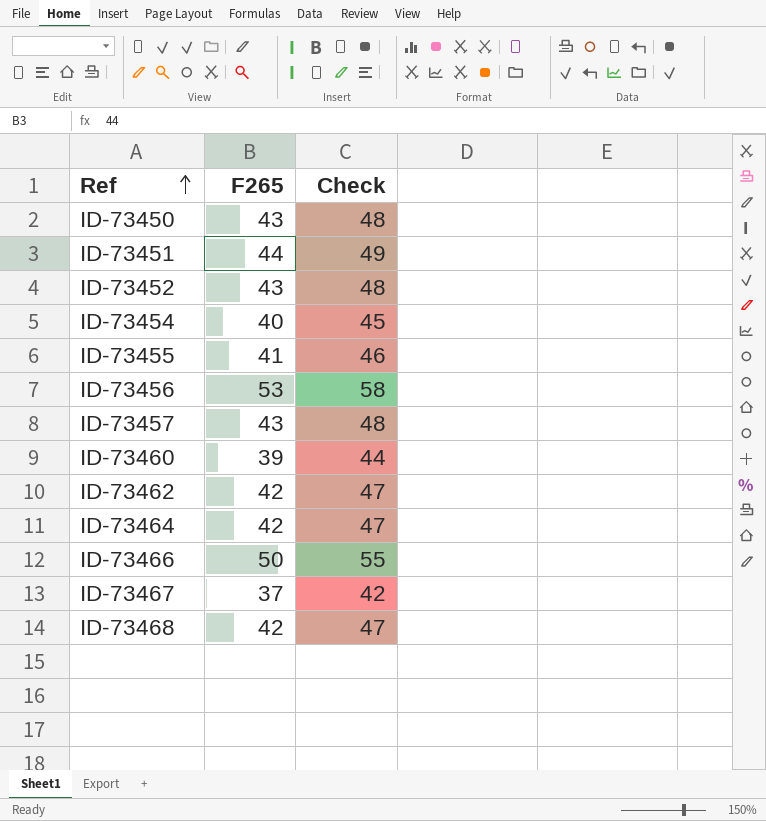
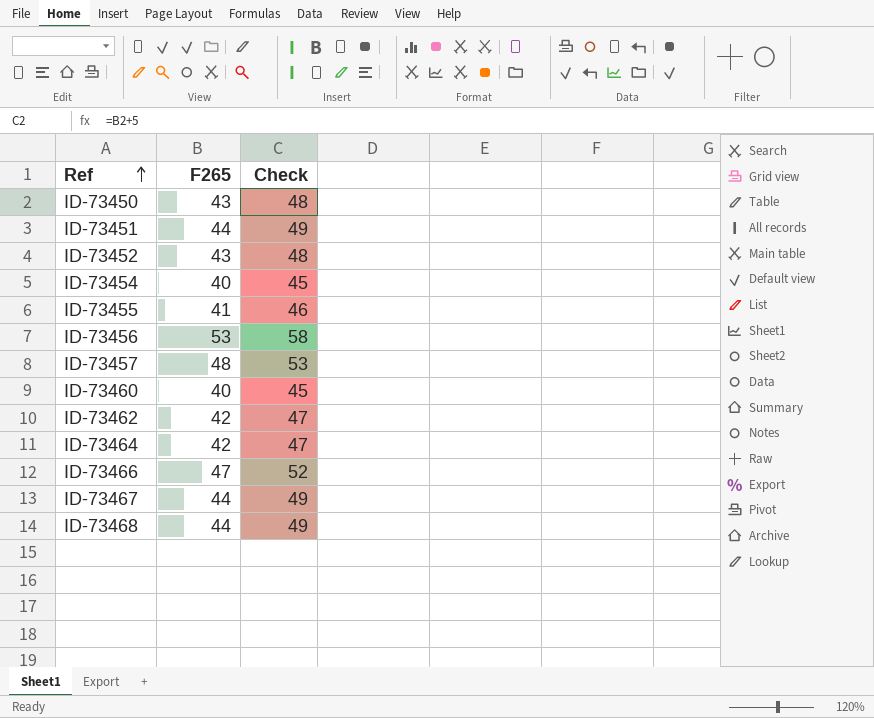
ID-73457 | F265: 43 -> 48
ID-73457 | Check: 48 -> 53
ID-73460 | F265: 39 -> 40
ID-73460 | Check: 44 -> 45
ID-73466 | F265: 50 -> 47
ID-73466 | Check: 55 -> 52
ID-73467 | F265: 37 -> 44
ID-73467 | Check: 42 -> 49
ID-73468 | F265: 42 -> 44
ID-73468 | Check: 47 -> 49

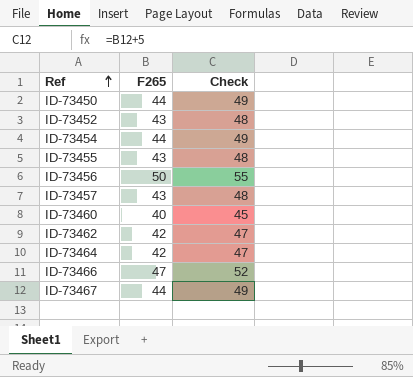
row ID-73451: 44 | 49 -> none
row ID-73468: 44 | 49 -> none
ID-73450 | F265: 43 -> 44
ID-73450 | Check: 48 -> 49
ID-73454 | F265: 40 -> 44
ID-73454 | Check: 45 -> 49
ID-73455 | F265: 41 -> 43
ID-73455 | Check: 46 -> 48
ID-73456 | F265: 53 -> 50
ID-73456 | Check: 58 -> 55
ID-73457 | F265: 48 -> 43
ID-73457 | Check: 53 -> 48

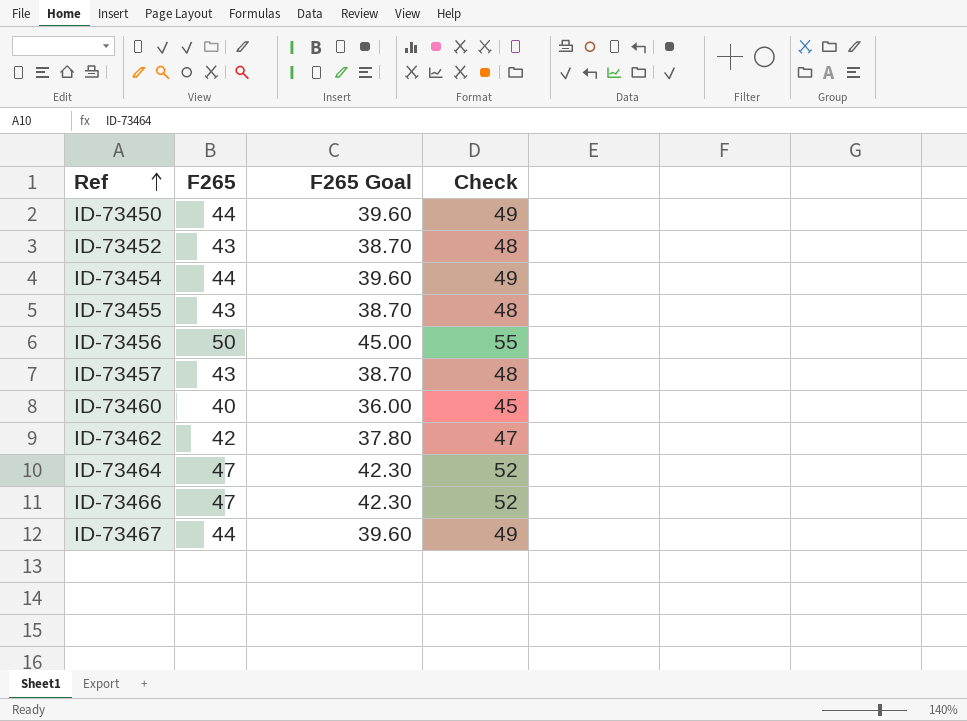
column F265 Goal | formula: none -> [F265] * 0.9
ID-73464 | F265: 42 -> 47
ID-73464 | Check: 47 -> 52

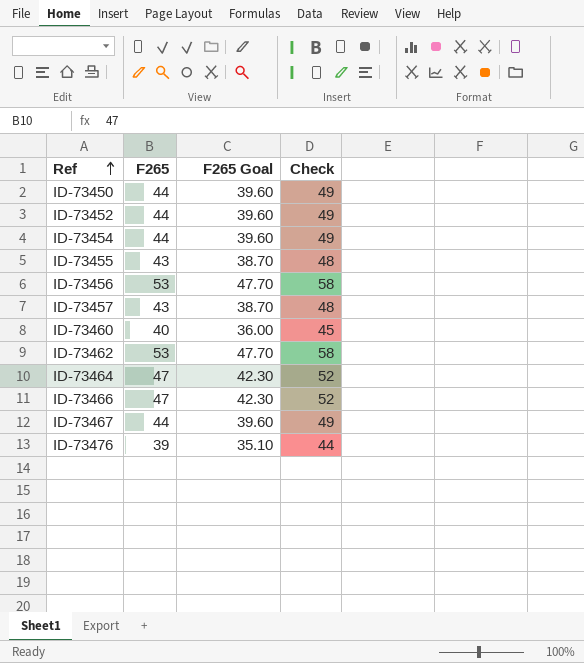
ID-73452 | F265: 43 -> 44
ID-73452 | F265 Goal: 38.70 -> 39.60
ID-73452 | Check: 48 -> 49
ID-73456 | F265: 50 -> 53
ID-73456 | F265 Goal: 45.00 -> 47.70
ID-73456 | Check: 55 -> 58
ID-73462 | F265: 42 -> 53
ID-73462 | F265 Goal: 37.80 -> 47.70
ID-73462 | Check: 47 -> 58
row ID-73476: none -> 39 | 35.10 | 44

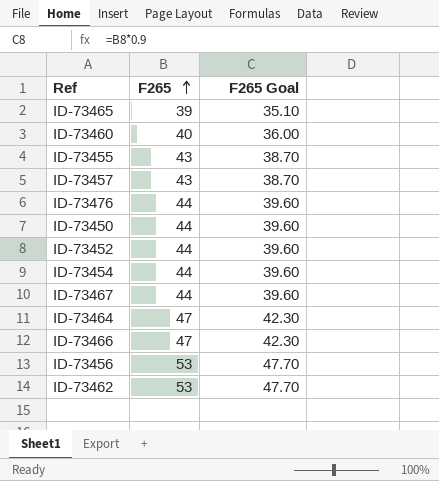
row order: Ref ascending -> F265 ascending
column Check | formula: [F265] + 5 -> none
row ID-73465: none -> 39 | 35.10
ID-73476 | F265: 39 -> 44
ID-73476 | F265 Goal: 35.10 -> 39.60

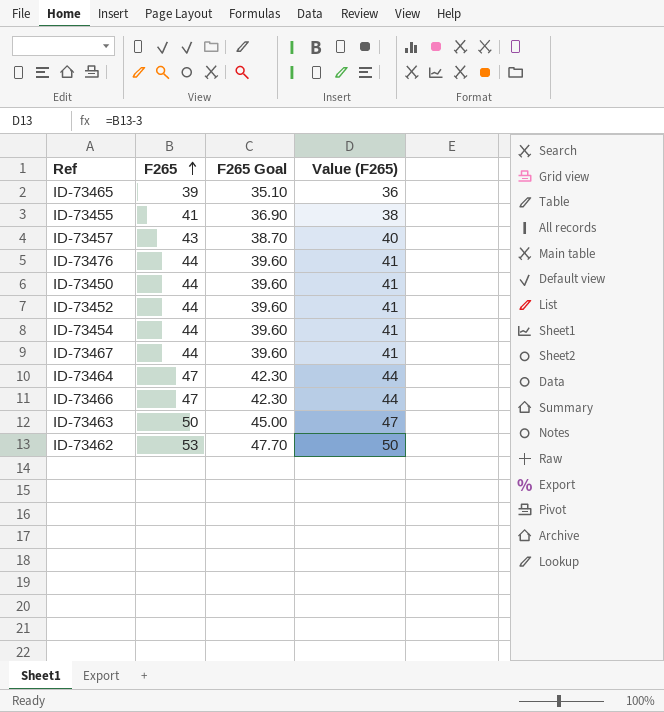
column Value (F265) | formula: none -> [F265] - 3
row ID-73460: 40 | 36.00 -> none
row ID-73456: 53 | 47.70 -> none
ID-73455 | F265: 43 -> 41
ID-73455 | F265 Goal: 38.70 -> 36.90
row ID-73463: none -> 50 | 45.00 | 47

